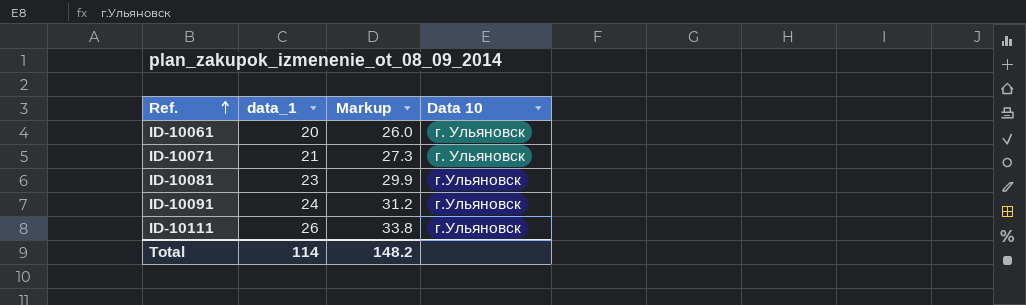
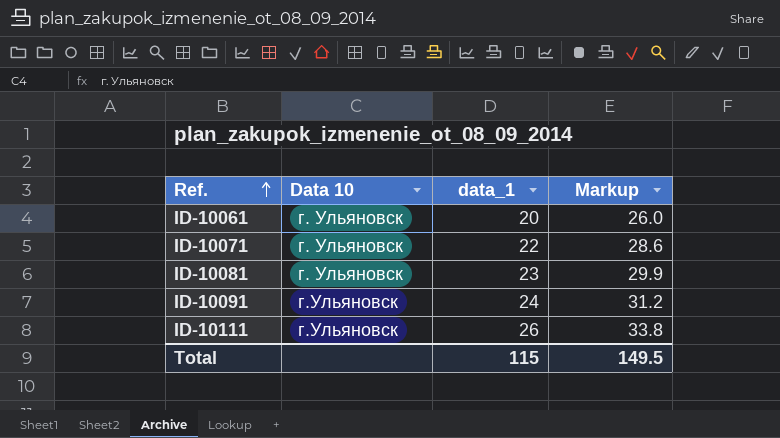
column Data 10 | position: 4 -> 2
ID-10071 | data_1: 21 -> 22
ID-10071 | Markup: 27.3 -> 28.6
ID-10081 | Data 10: г.Ульяновск -> г. Ульяновск
Total | data_1: 114 -> 115
Total | Markup: 148.2 -> 149.5

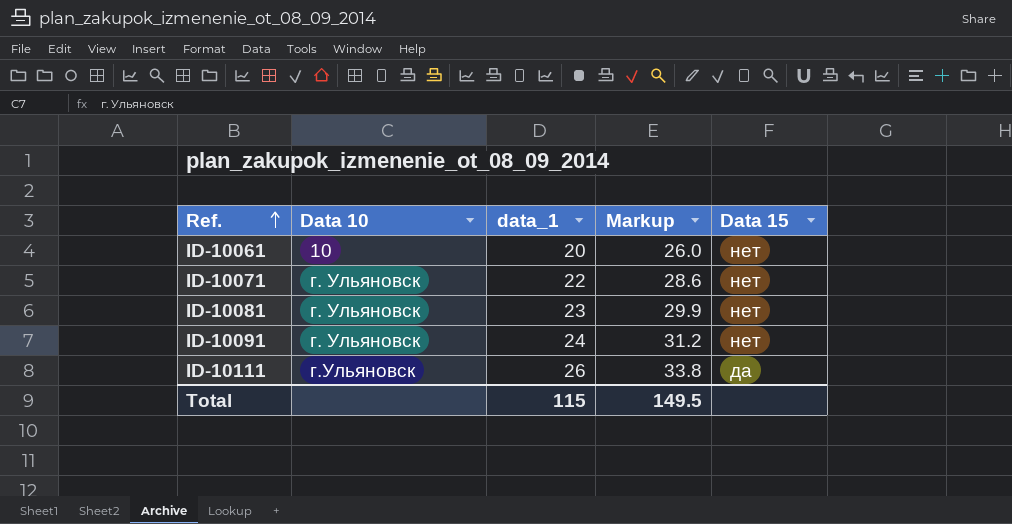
column Data 15 | position: none -> 5
ID-10061 | Data 10: г. Ульяновск -> 10
ID-10091 | Data 10: г.Ульяновск -> г. Ульяновск

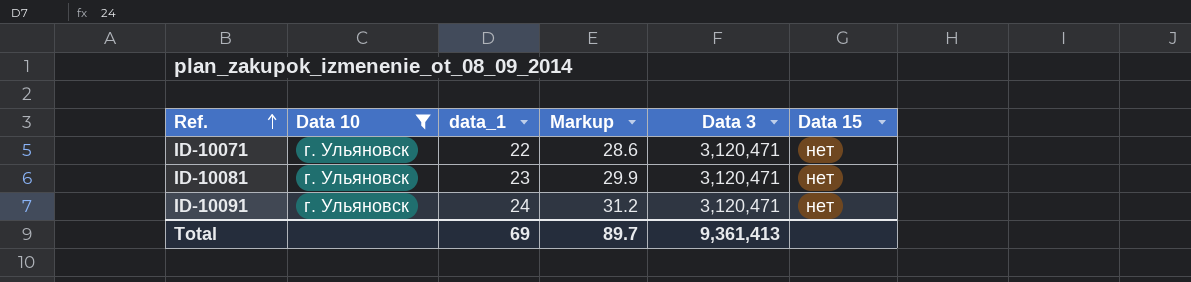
filter: none -> Data 10 = г. Ульяновск
column Data 3 | position: none -> 5
Total | data_1: 115 -> 69
Total | Markup: 149.5 -> 89.7

